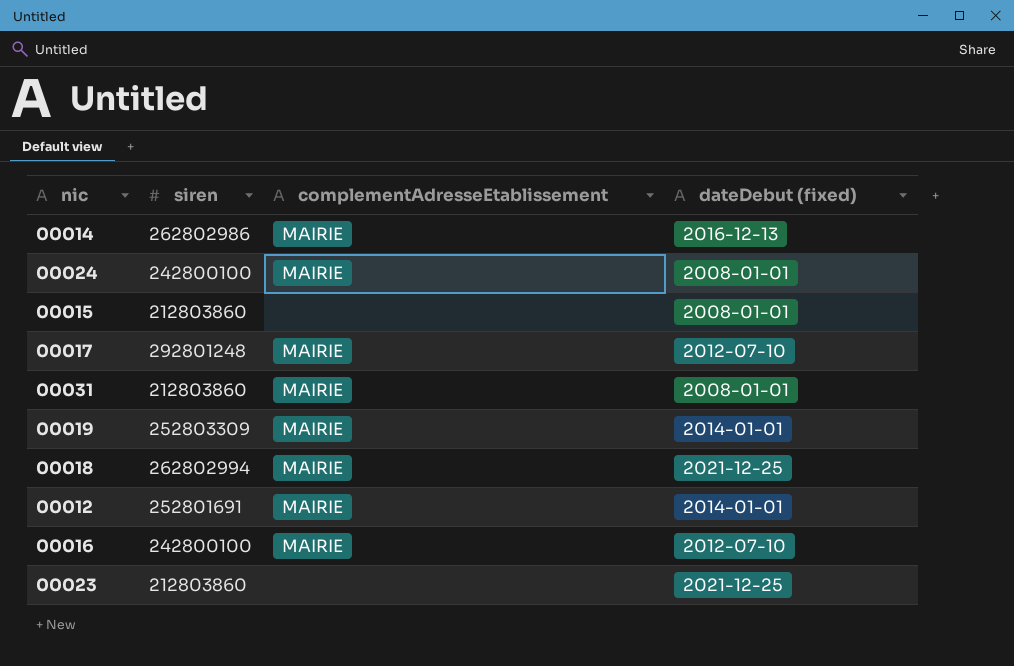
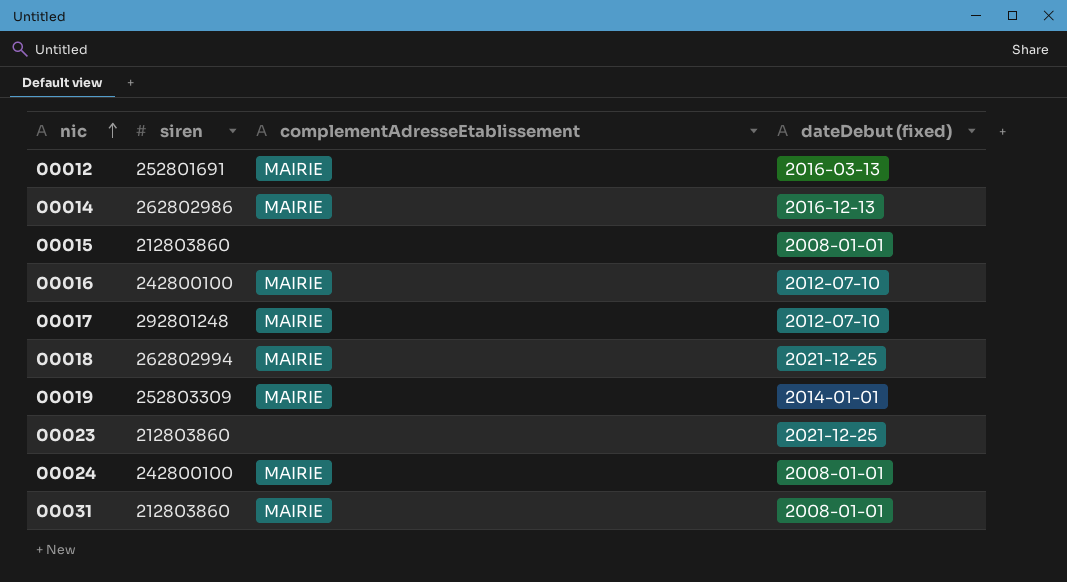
row order: none -> nic ascending
00012 | dateDebut (fixed): 2014-01-01 -> 2016-03-13

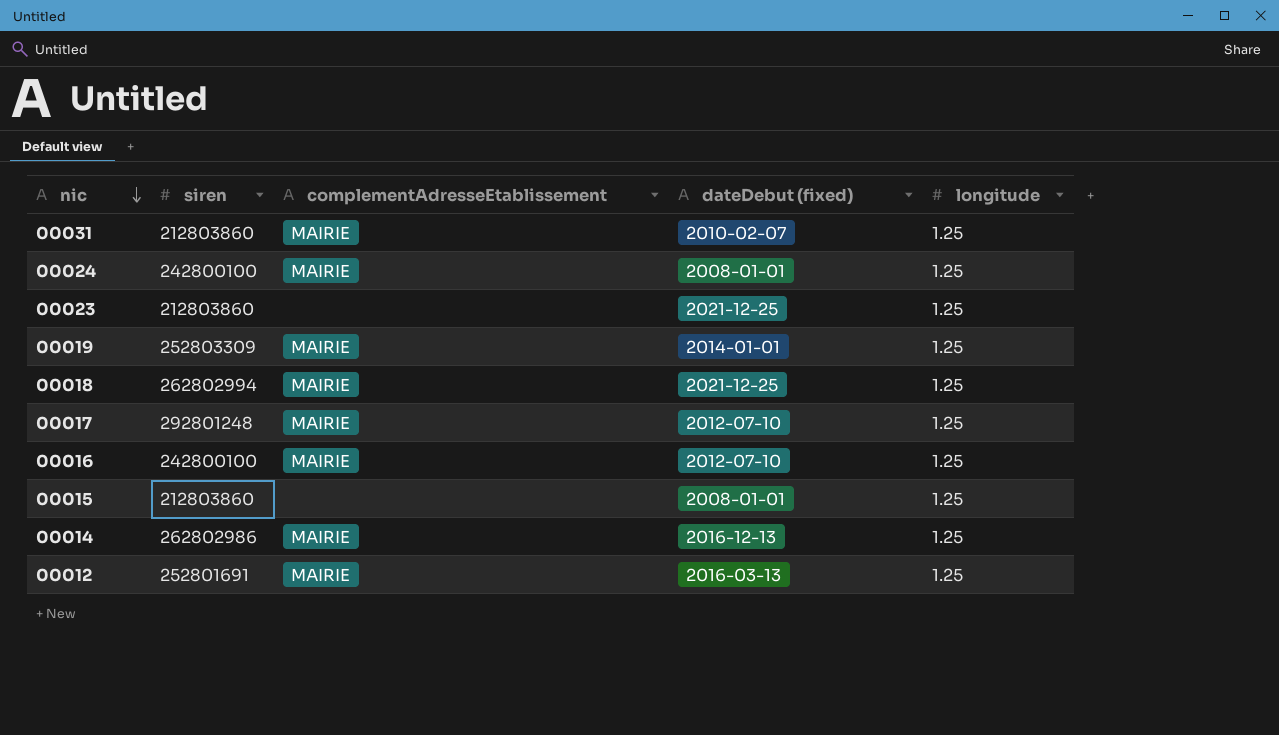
row order: nic ascending -> nic descending
column longitude | position: none -> 5
00031 | dateDebut (fixed): 2008-01-01 -> 2010-02-07

